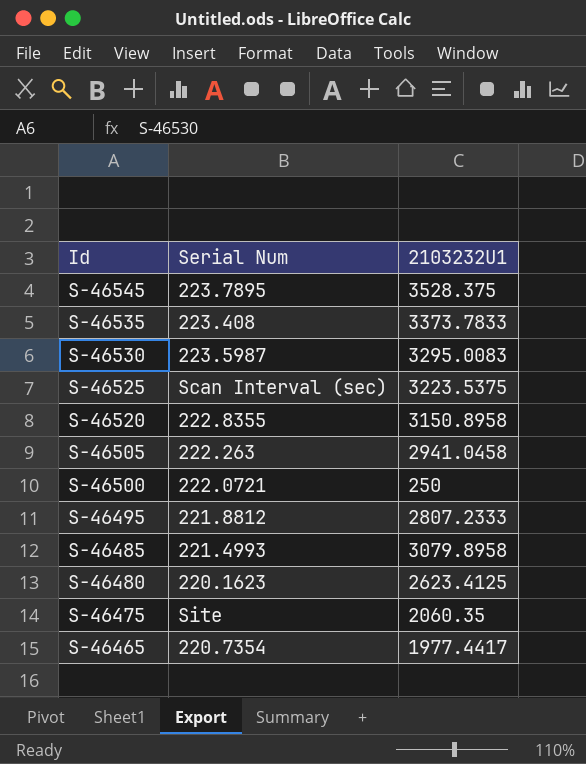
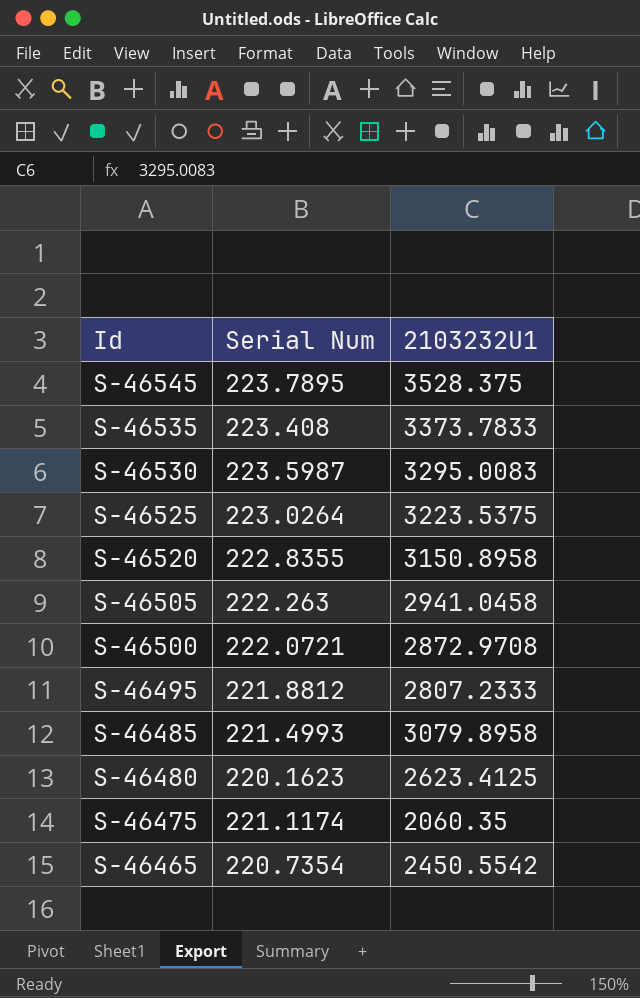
S-46525 | Serial Num: Scan Interval (sec) -> 223.0264
S-46500 | 2103232U1: 250 -> 2872.9708
S-46475 | Serial Num: Site -> 221.1174
S-46465 | 2103232U1: 1977.4417 -> 2450.5542

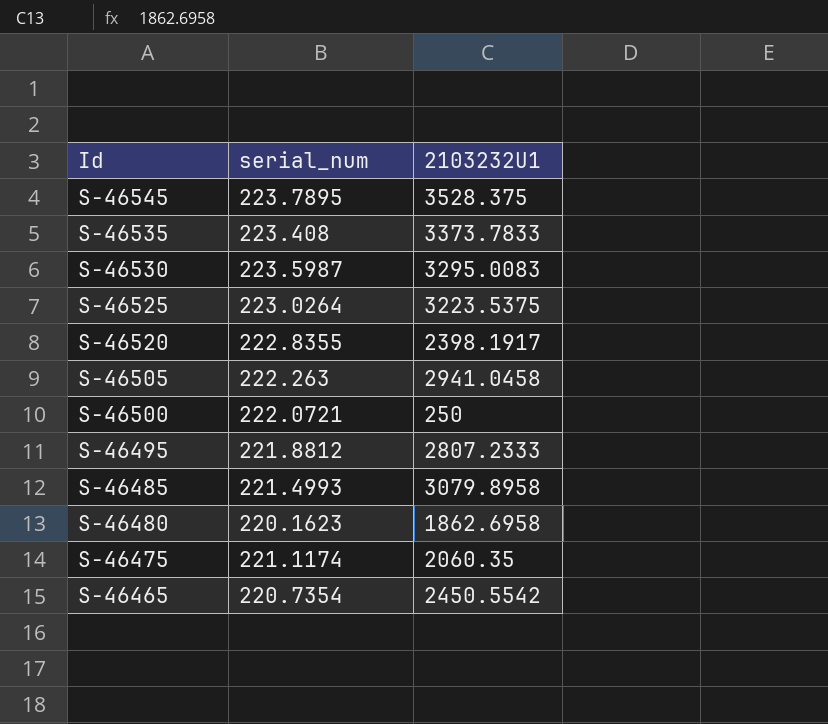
column name: Serial Num -> serial_num
S-46520 | 2103232U1: 3150.8958 -> 2398.1917
S-46500 | 2103232U1: 2872.9708 -> 250
S-46480 | 2103232U1: 2623.4125 -> 1862.6958

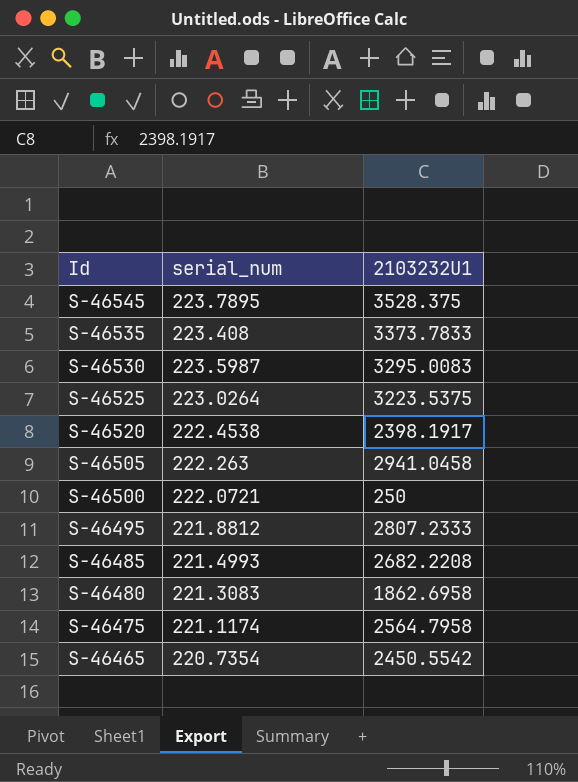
S-46520 | serial_num: 222.8355 -> 222.4538
S-46485 | 2103232U1: 3079.8958 -> 2682.2208
S-46480 | serial_num: 220.1623 -> 221.3083
S-46475 | 2103232U1: 2060.35 -> 2564.7958

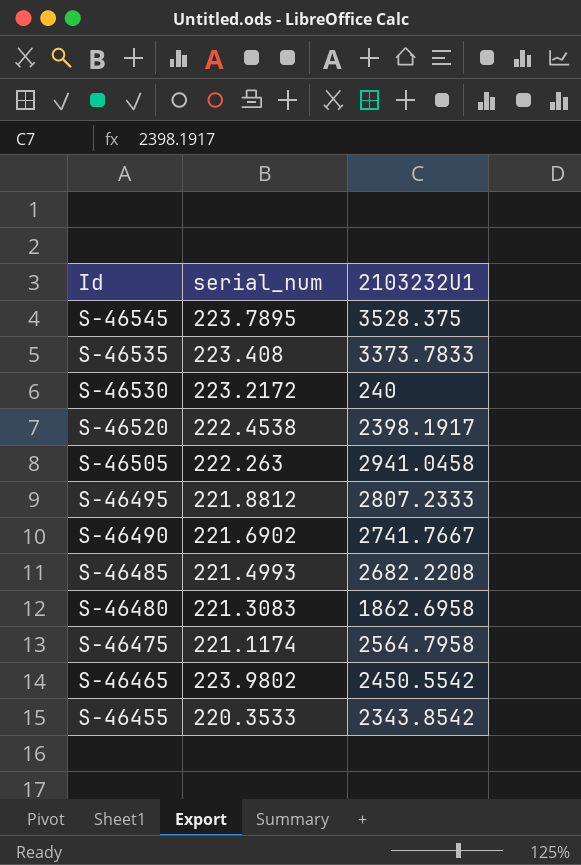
row S-46525: 223.0264 | 3223.5375 -> none
row S-46500: 222.0721 | 250 -> none
S-46530 | serial_num: 223.5987 -> 223.2172
S-46530 | 2103232U1: 3295.0083 -> 240
row S-46490: none -> 221.6902 | 2741.7667
S-46465 | serial_num: 220.7354 -> 223.9802
row S-46455: none -> 220.3533 | 2343.8542

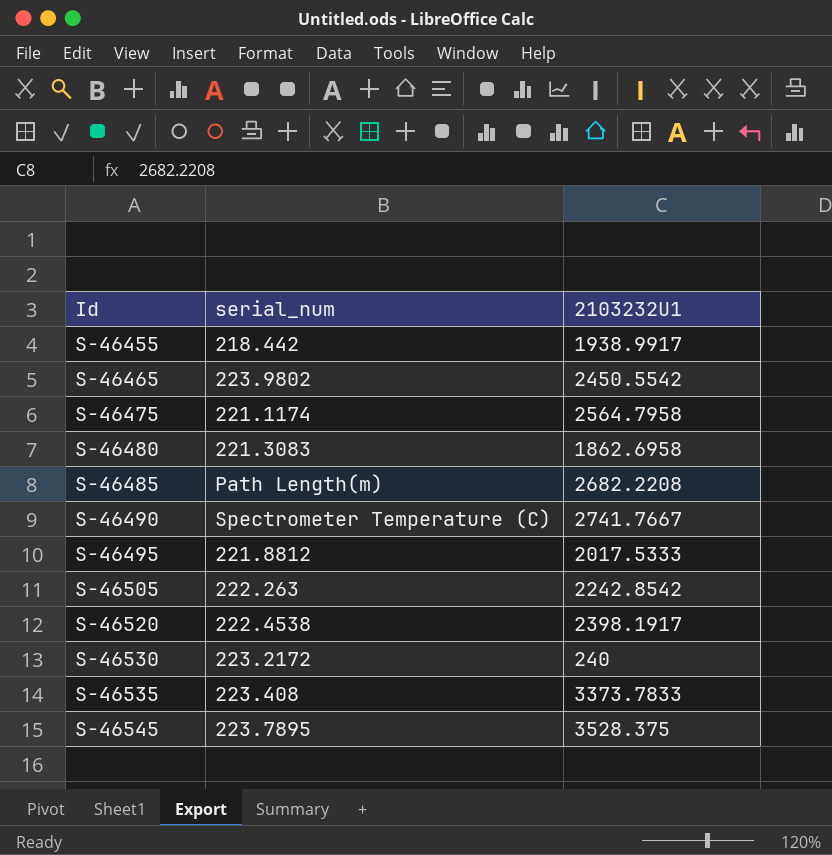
row order: Id descending -> Id ascending
S-46455 | serial_num: 220.3533 -> 218.442
S-46455 | 2103232U1: 2343.8542 -> 1938.9917
S-46485 | serial_num: 221.4993 -> Path Length(m)
S-46490 | serial_num: 221.6902 -> Spectrometer Temperature (C)
S-46495 | 2103232U1: 2807.2333 -> 2017.5333
S-46505 | 2103232U1: 2941.0458 -> 2242.8542

